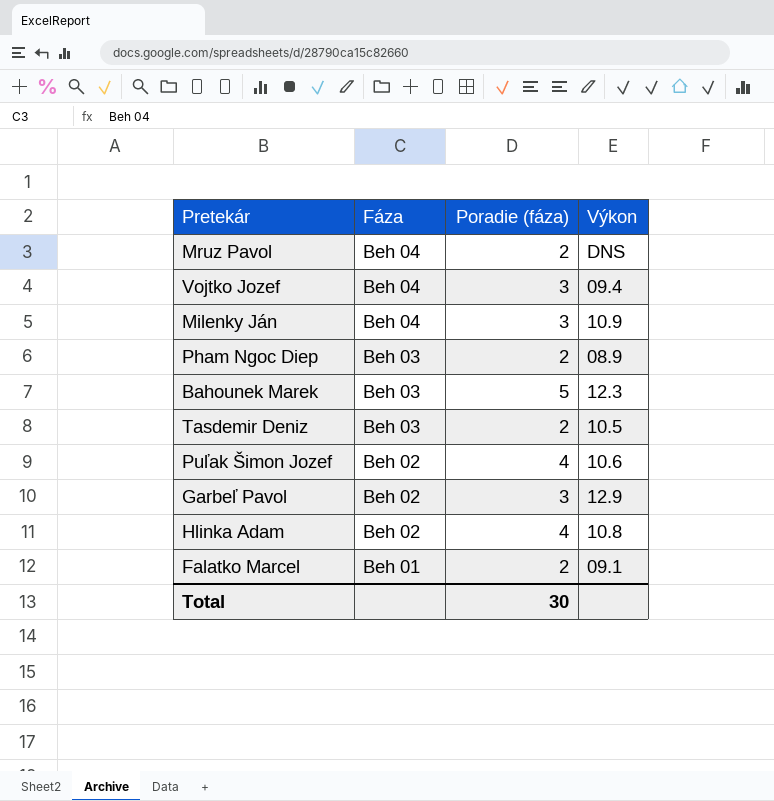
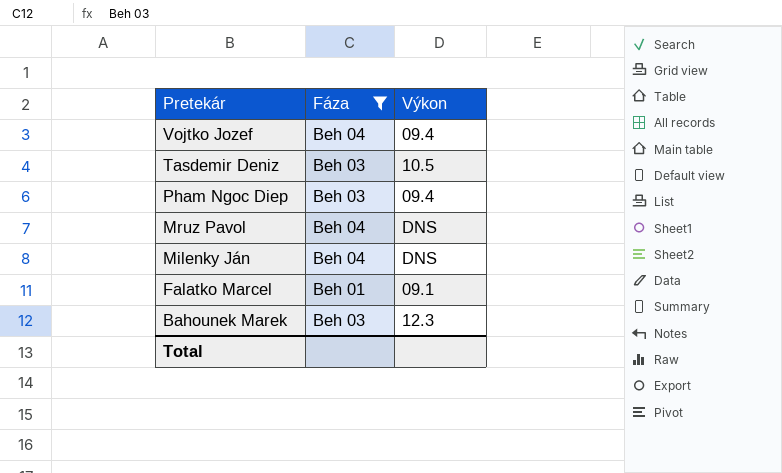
filter: none -> Fáza != Beh 02
row order: Fáza descending -> Pretekár descending
column Poradie (fáza) | position: 3 -> none
Pham Ngoc Diep | Výkon: 08.9 -> 09.4
Milenky Ján | Výkon: 10.9 -> DNS

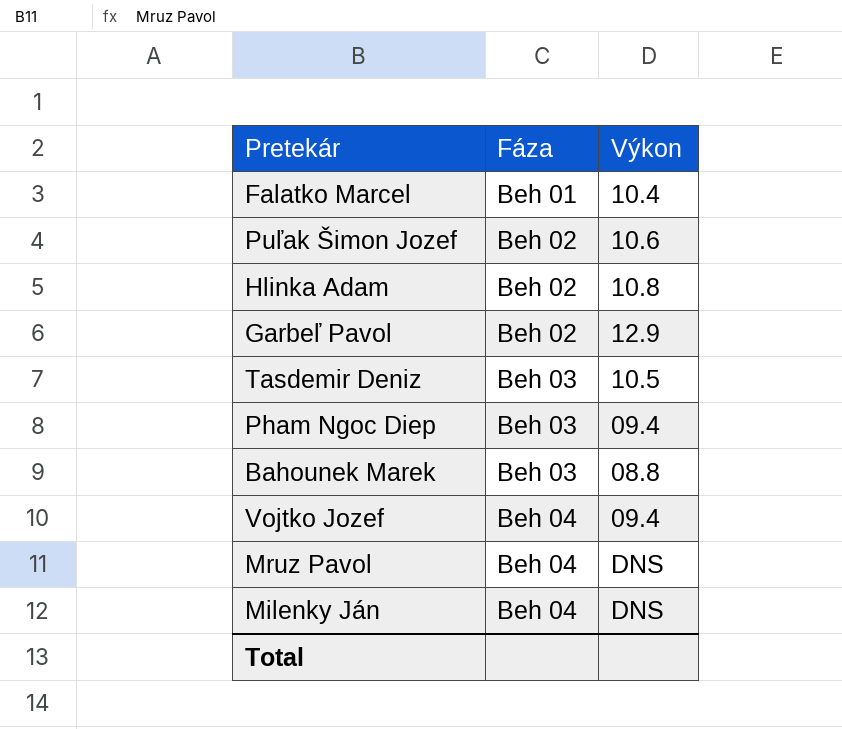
filter: Fáza != Beh 02 -> none
row order: Pretekár descending -> Fáza ascending
Falatko Marcel | Výkon: 09.1 -> 10.4
Bahounek Marek | Výkon: 12.3 -> 08.8

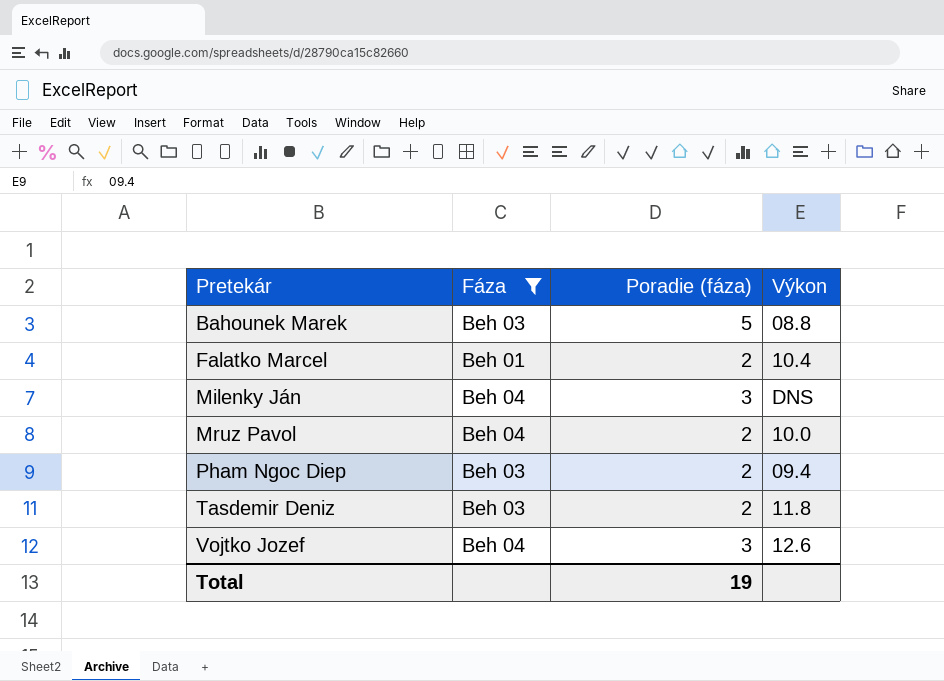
filter: none -> Fáza != Beh 02
row order: Fáza ascending -> Pretekár ascending
column Poradie (fáza) | position: none -> 3
Mruz Pavol | Výkon: DNS -> 10.0
Tasdemir Deniz | Výkon: 10.5 -> 11.8
Vojtko Jozef | Výkon: 09.4 -> 12.6

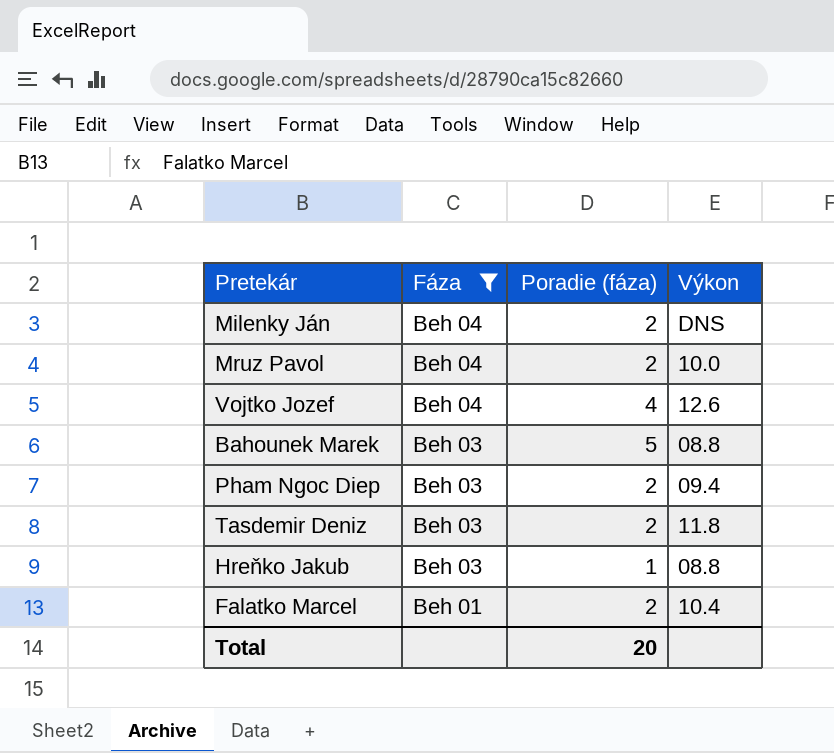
row order: Pretekár ascending -> Fáza descending
Milenky Ján | Poradie (fáza): 3 -> 2
Vojtko Jozef | Poradie (fáza): 3 -> 4
row Hreňko Jakub: none -> Beh 03 | 1 | 08.8
Total | Poradie (fáza): 19 -> 20

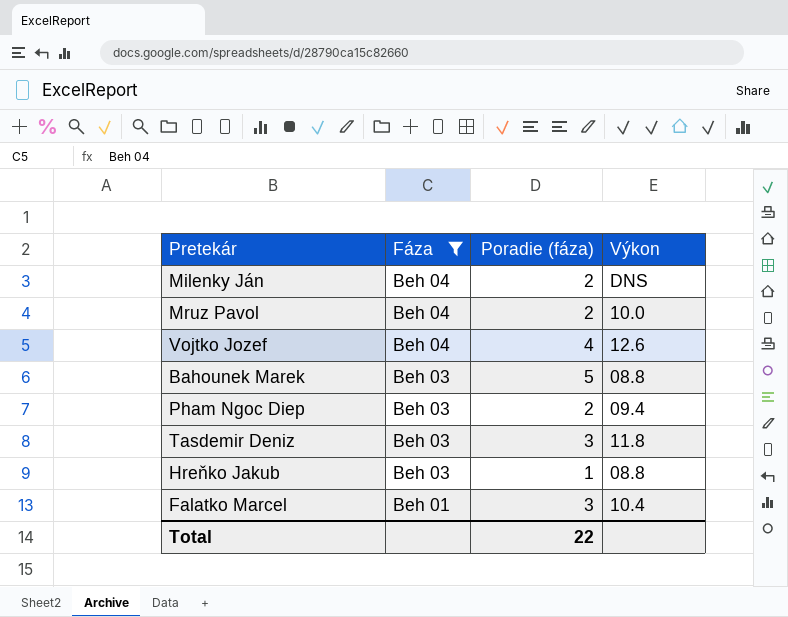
Tasdemir Deniz | Poradie (fáza): 2 -> 3
Falatko Marcel | Poradie (fáza): 2 -> 3
Total | Poradie (fáza): 20 -> 22

